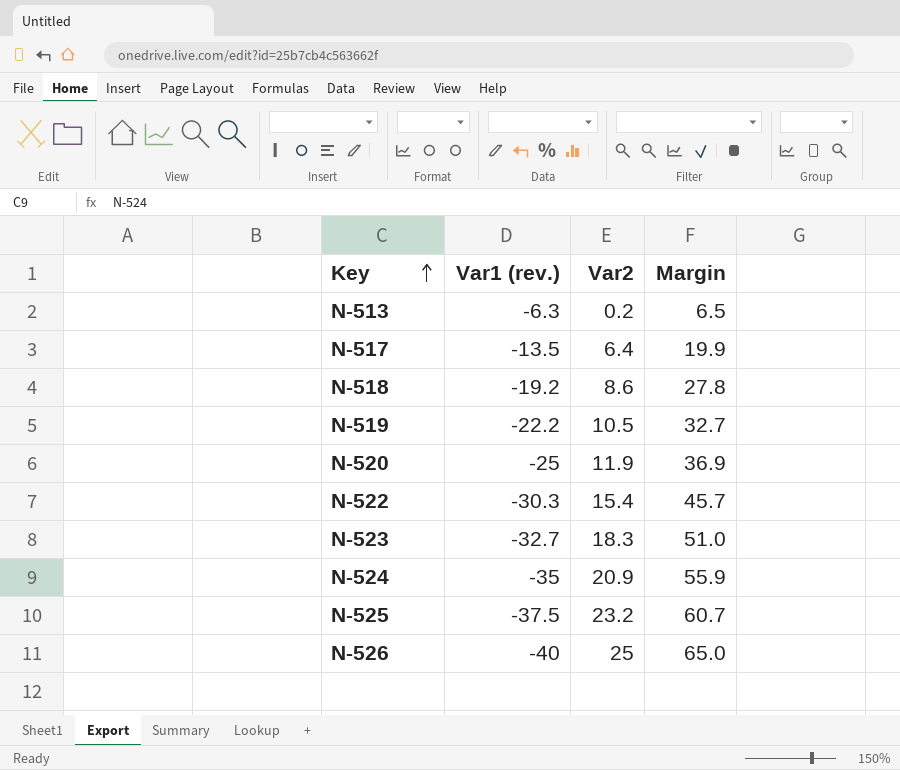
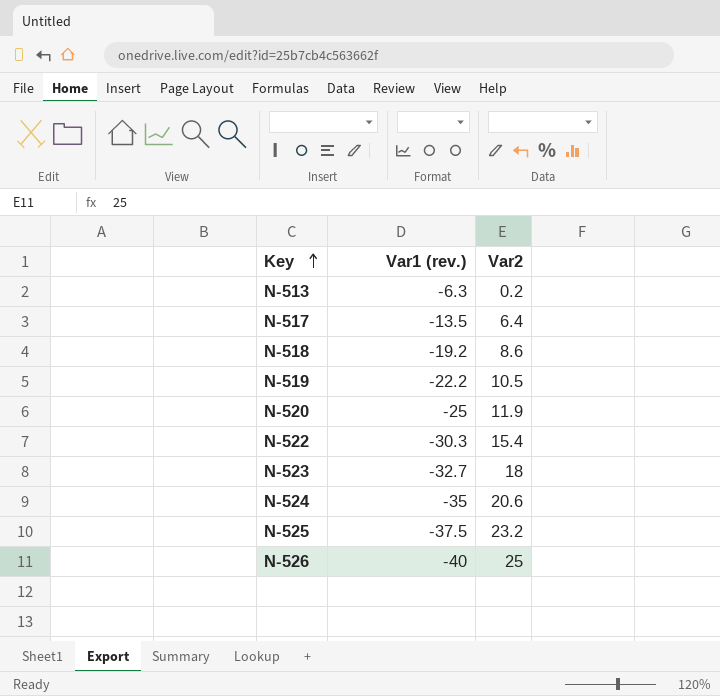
column Margin | formula: [Var2] - [Var1 (rev.)] -> none
N-523 | Var2: 18.3 -> 18
N-524 | Var2: 20.9 -> 20.6

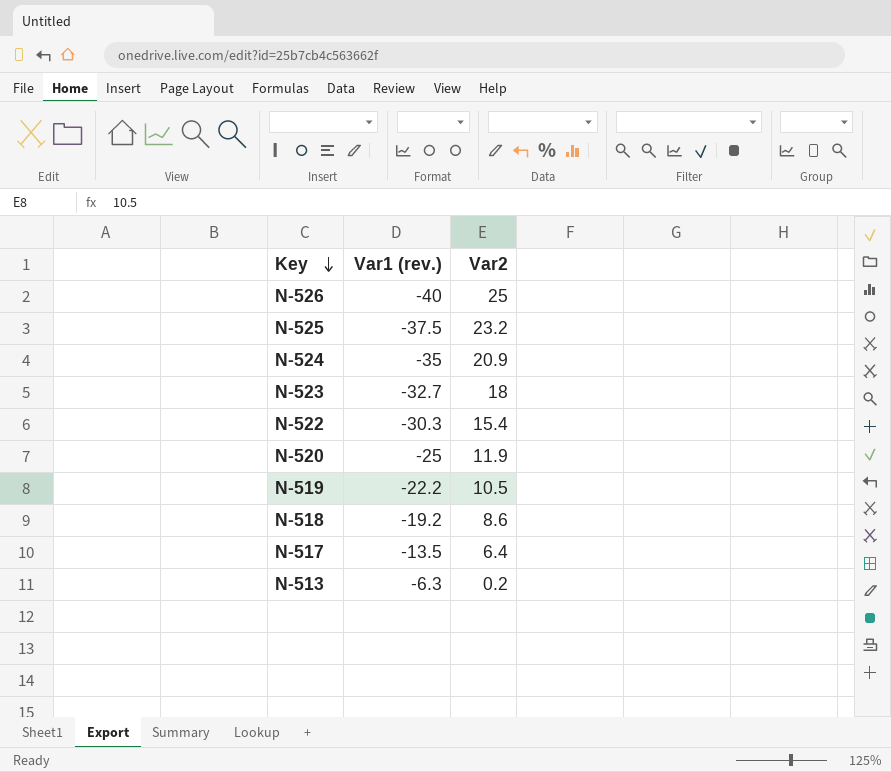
row order: Key ascending -> Key descending
N-524 | Var2: 20.6 -> 20.9

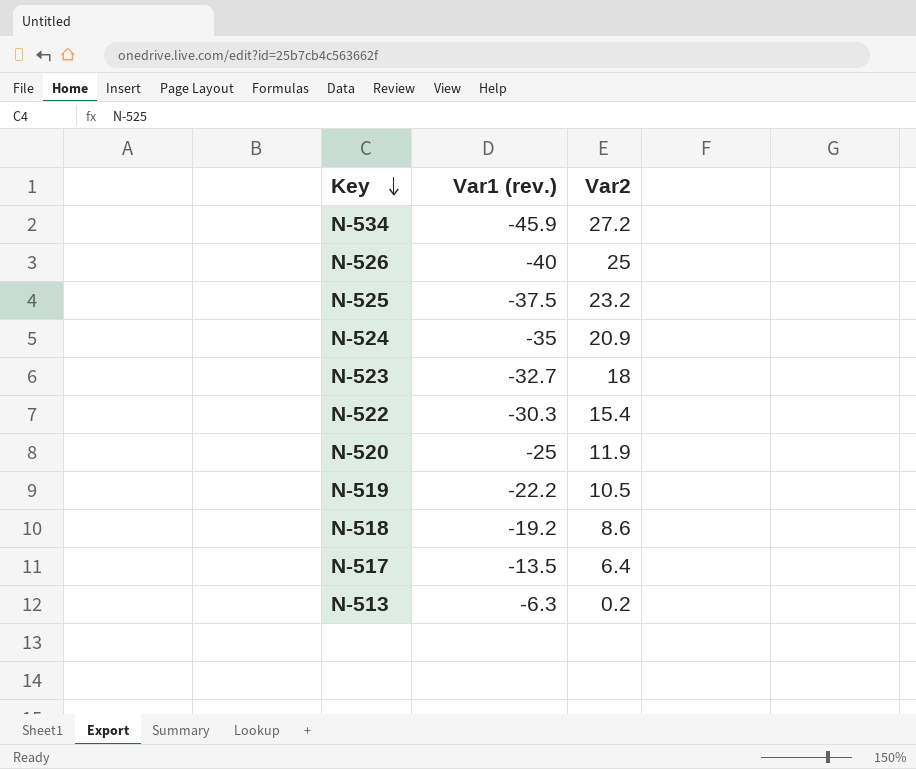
row N-534: none -> -45.9 | 27.2

